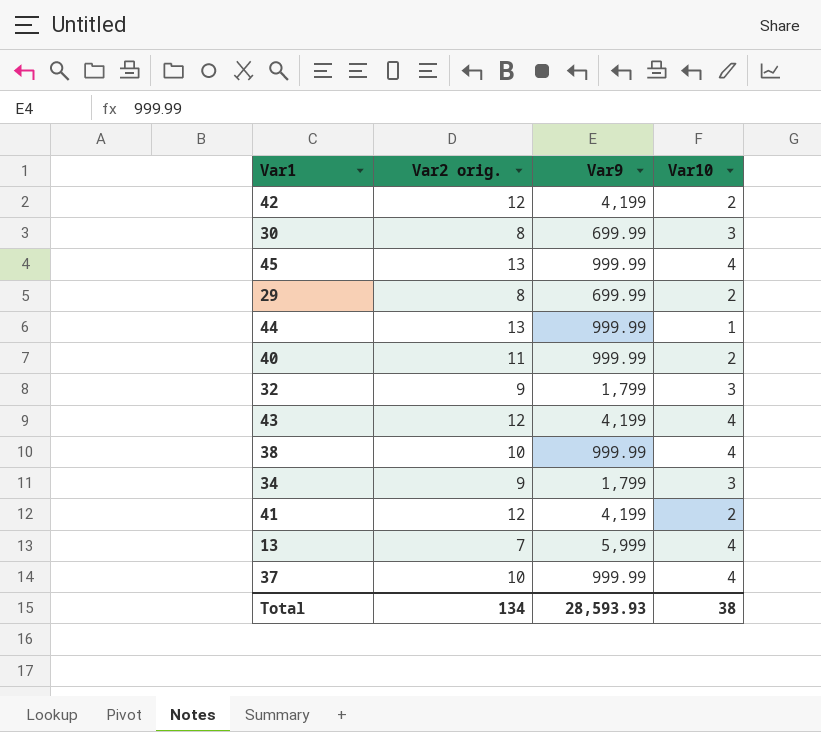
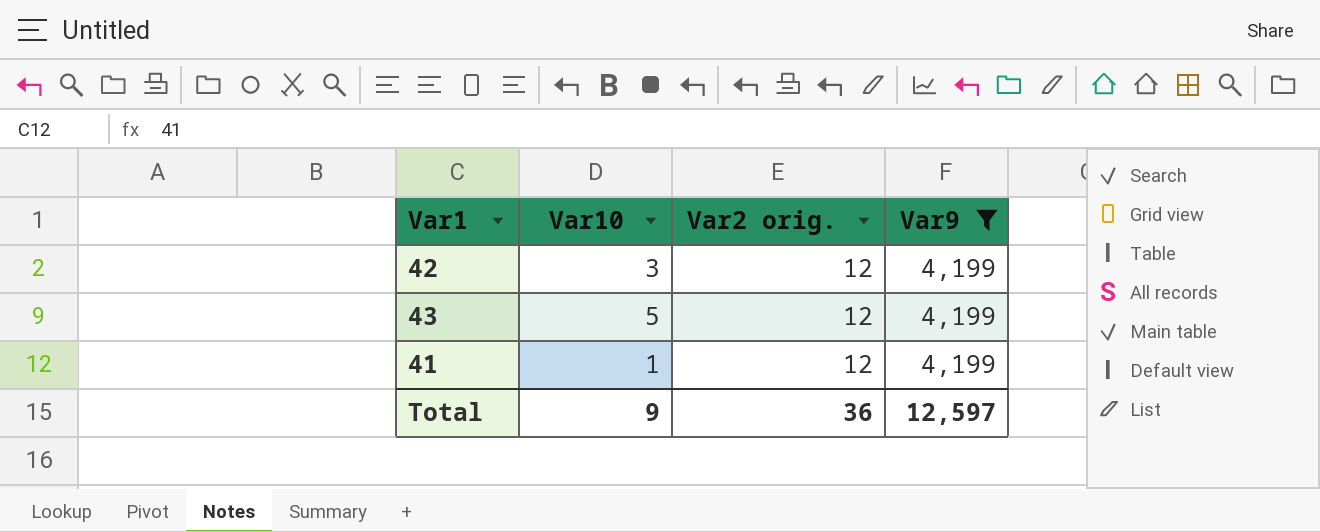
filter: none -> Var9 = 4,199
column Var10 | position: 4 -> 2
42 | Var10: 2 -> 3
43 | Var10: 4 -> 5
41 | Var10: 2 -> 1
Total | Var10: 38 -> 9
Total | Var2 orig.: 134 -> 36
Total | Var9: 28,593.93 -> 12,597

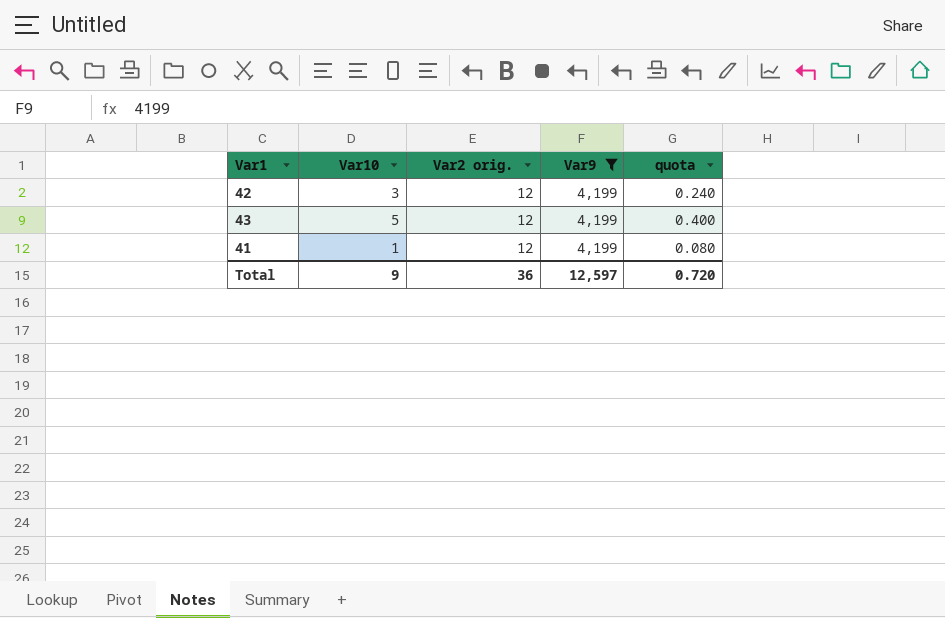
column quota | formula: none -> [Var10] * 0.08

